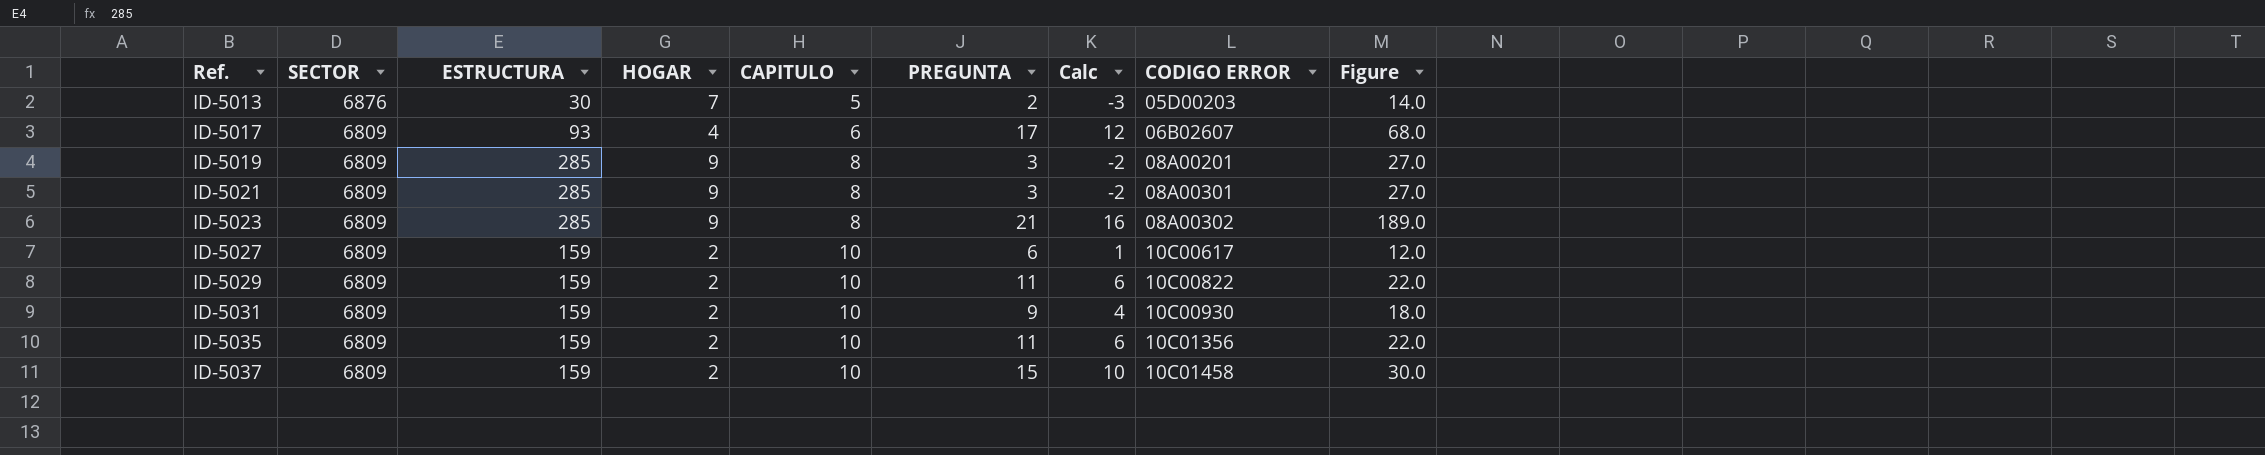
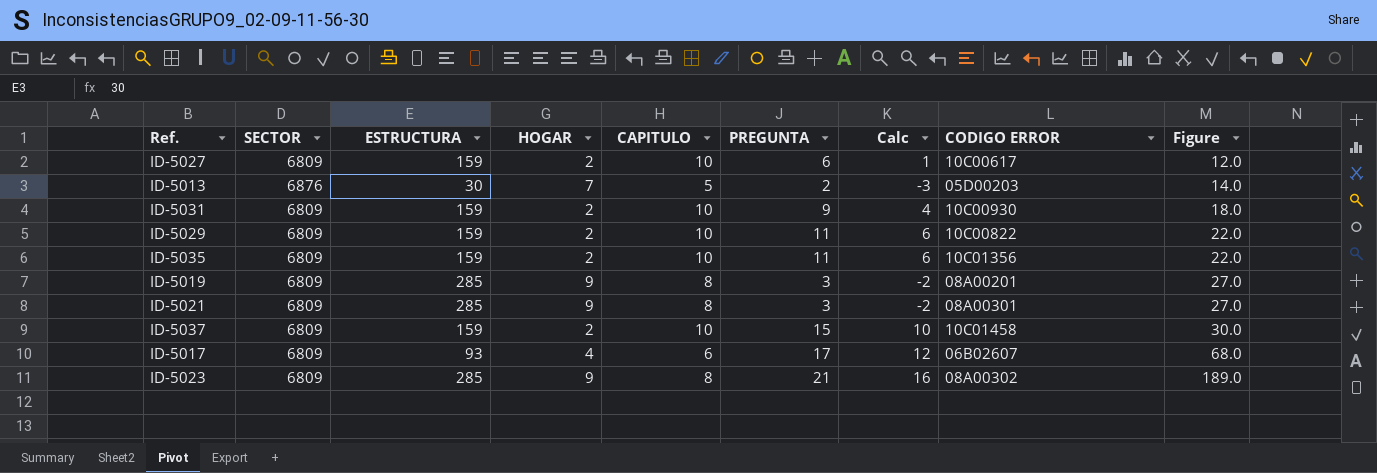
row order: Ref. ascending -> Figure ascending

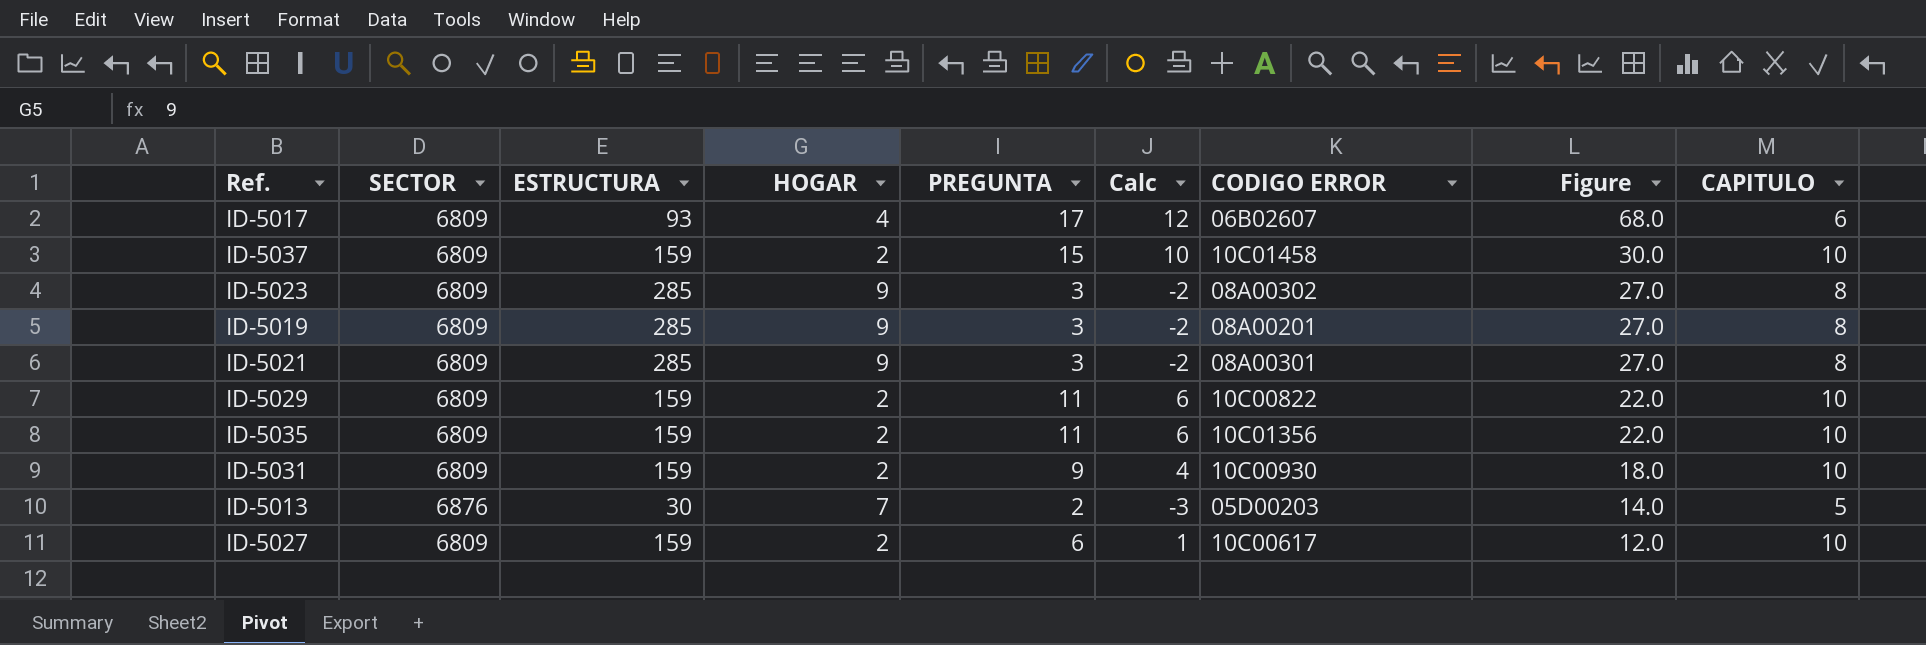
row order: Figure ascending -> Figure descending
column CAPITULO | position: 5 -> 9
ID-5023 | PREGUNTA: 21 -> 3
ID-5023 | Calc: 16 -> -2
ID-5023 | Figure: 189.0 -> 27.0

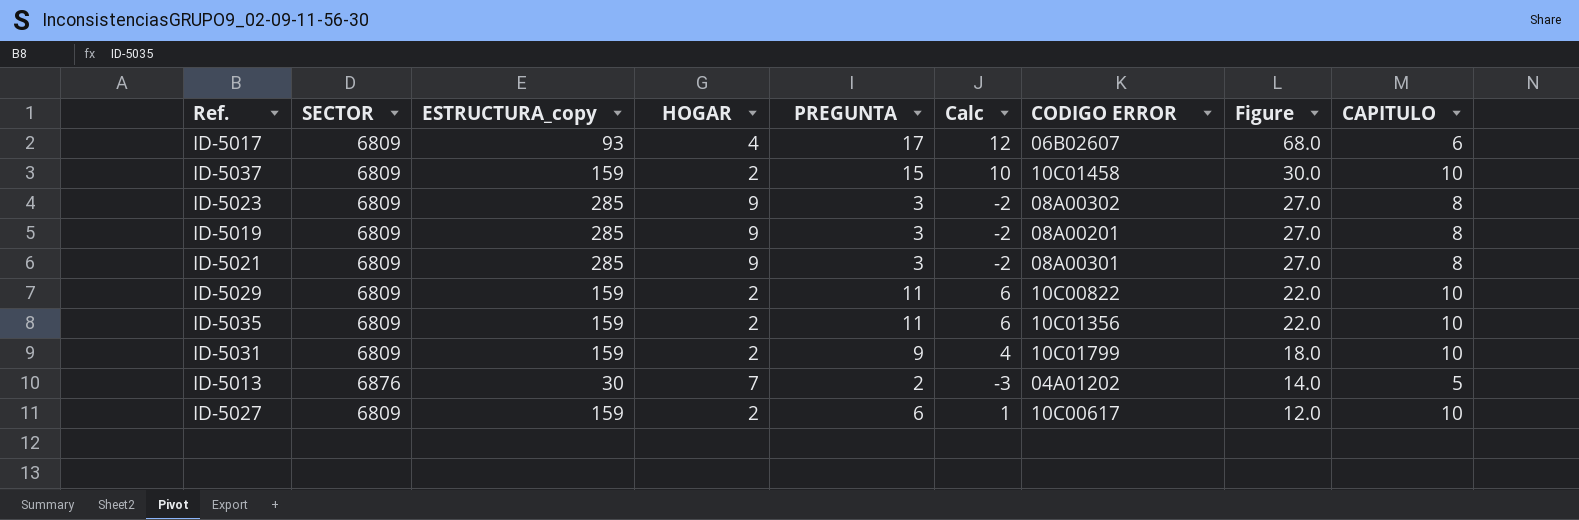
column name: ESTRUCTURA -> ESTRUCTURA_copy
ID-5031 | CODIGO ERROR: 10C00930 -> 10C01799
ID-5013 | CODIGO ERROR: 05D00203 -> 04A01202

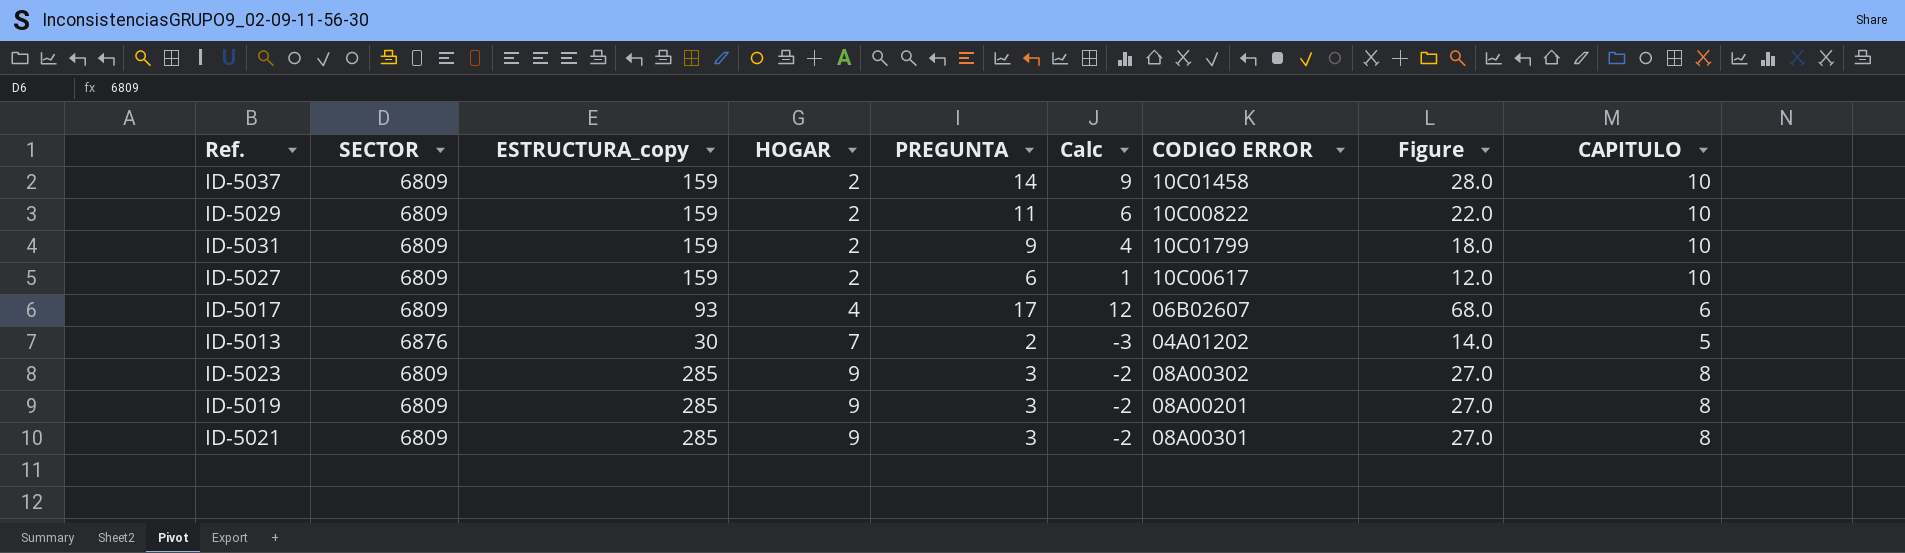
row order: Figure descending -> HOGAR ascending
row ID-5035: 6809 | 159 | 2 | 11 | 6 | 10C01356 | 22.0 | 10 -> none
ID-5037 | PREGUNTA: 15 -> 14
ID-5037 | Calc: 10 -> 9
ID-5037 | Figure: 30.0 -> 28.0

